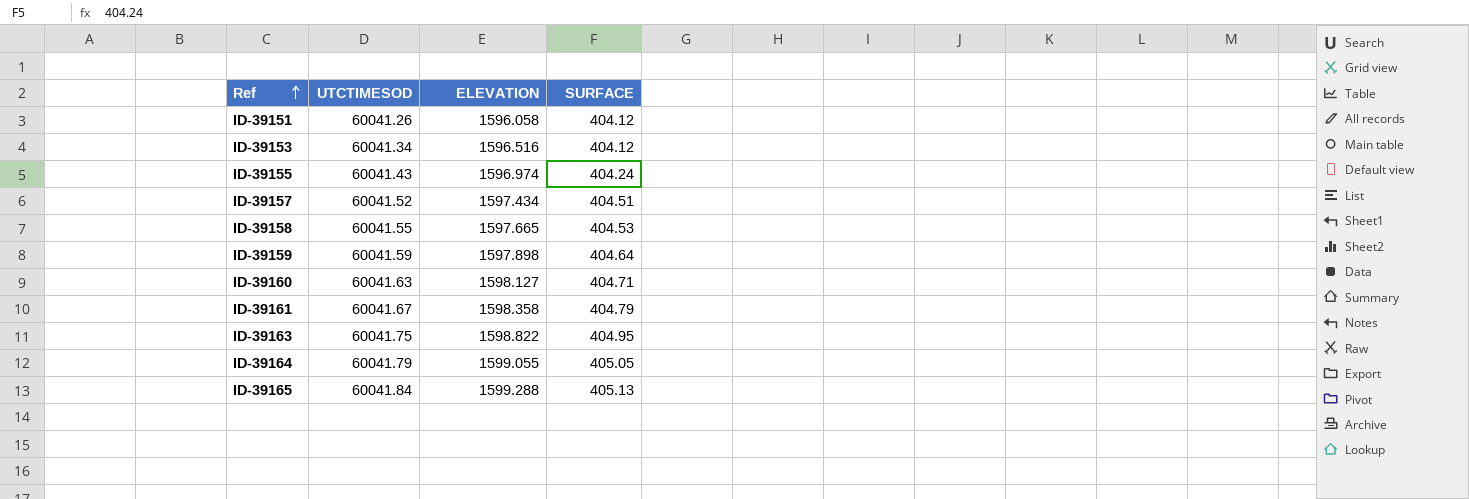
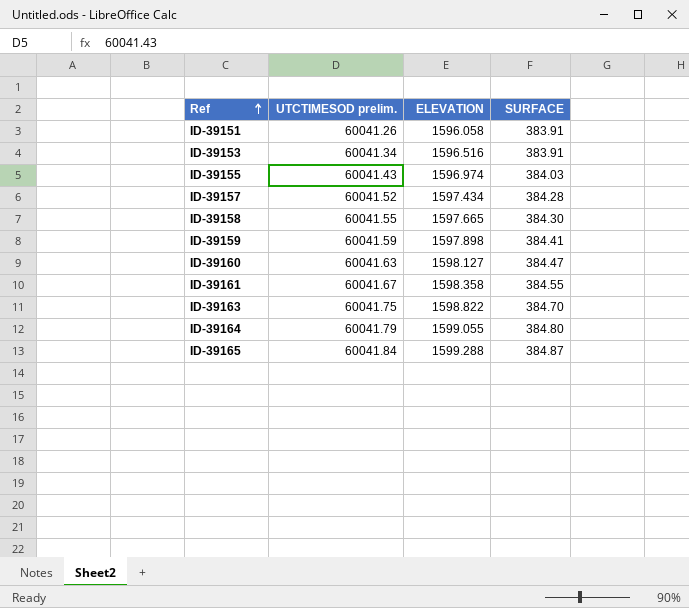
column name: UTCTIMESOD -> UTCTIMESOD prelim.
ID-39151 | SURFACE: 404.12 -> 383.91
ID-39153 | SURFACE: 404.12 -> 383.91
ID-39155 | SURFACE: 404.24 -> 384.03
ID-39157 | SURFACE: 404.51 -> 384.28
ID-39158 | SURFACE: 404.53 -> 384.30
ID-39159 | SURFACE: 404.64 -> 384.41
ID-39160 | SURFACE: 404.71 -> 384.47
ID-39161 | SURFACE: 404.79 -> 384.55
ID-39163 | SURFACE: 404.95 -> 384.70
ID-39164 | SURFACE: 405.05 -> 384.80
ID-39165 | SURFACE: 405.13 -> 384.87

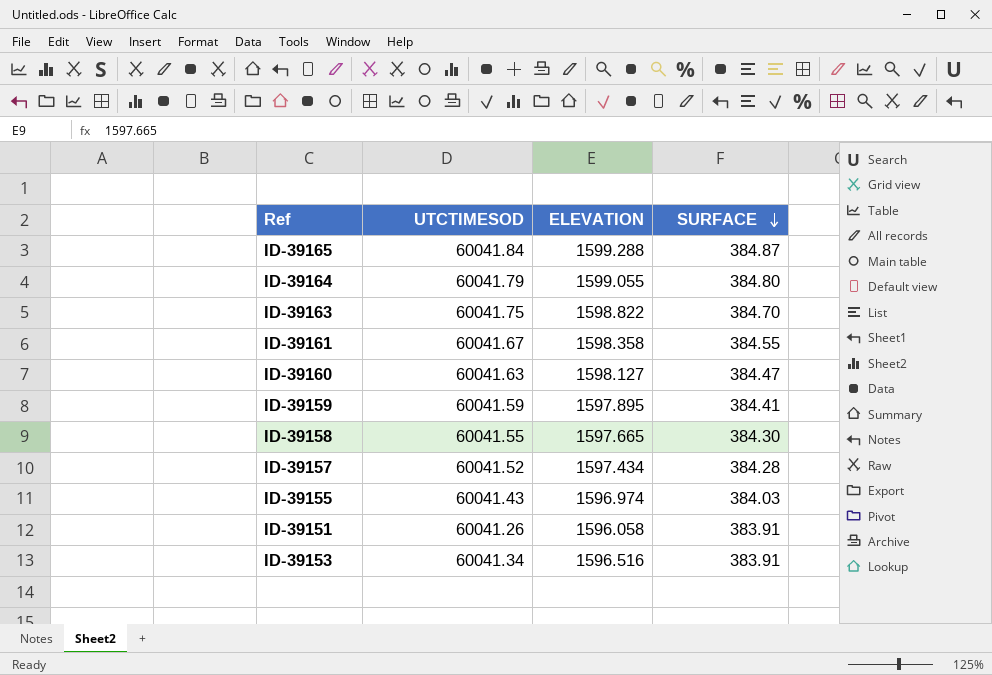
row order: Ref ascending -> SURFACE descending
column name: UTCTIMESOD prelim. -> UTCTIMESOD
ID-39159 | ELEVATION: 1597.898 -> 1597.895

